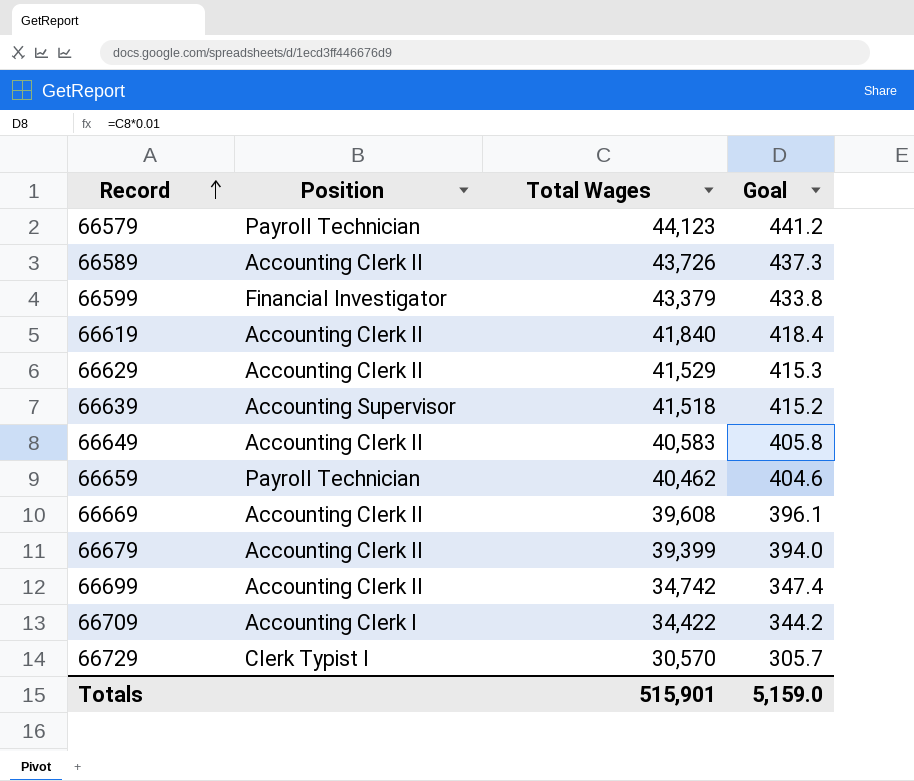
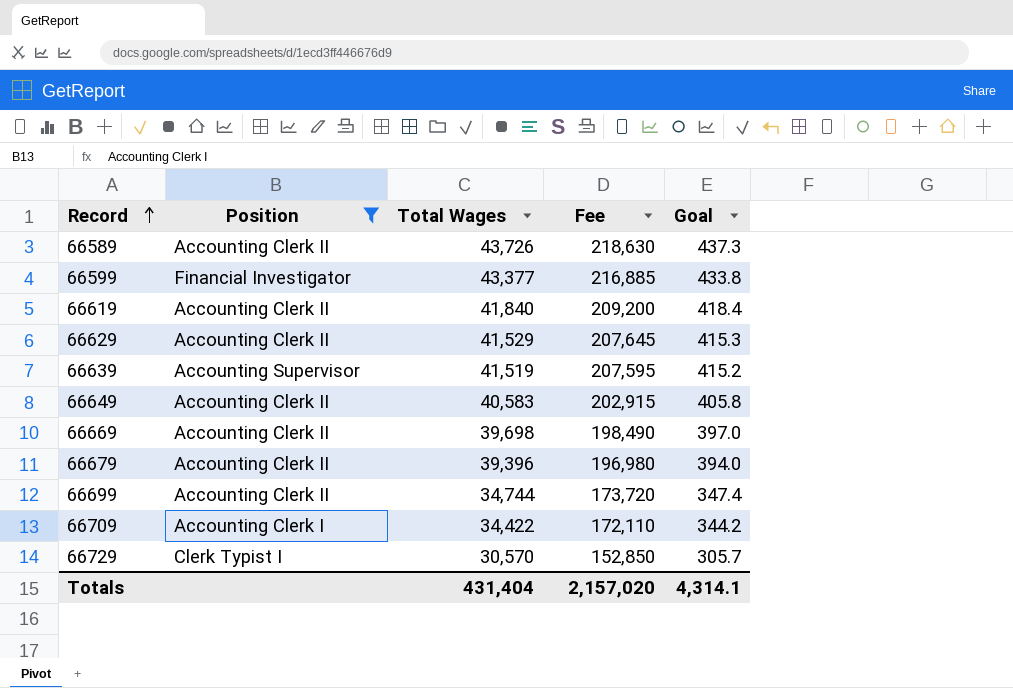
filter: none -> Position != Payroll Technician
column Fee | formula: none -> [Total Wages] * 5
66599 | Total Wages: 43,379 -> 43,377
66639 | Total Wages: 41,518 -> 41,519
66669 | Total Wages: 39,608 -> 39,698
66669 | Goal: 396.1 -> 397.0
66679 | Total Wages: 39,399 -> 39,396
66699 | Total Wages: 34,742 -> 34,744
Totals | Total Wages: 515,901 -> 431,404
Totals | Goal: 5,159.0 -> 4,314.1

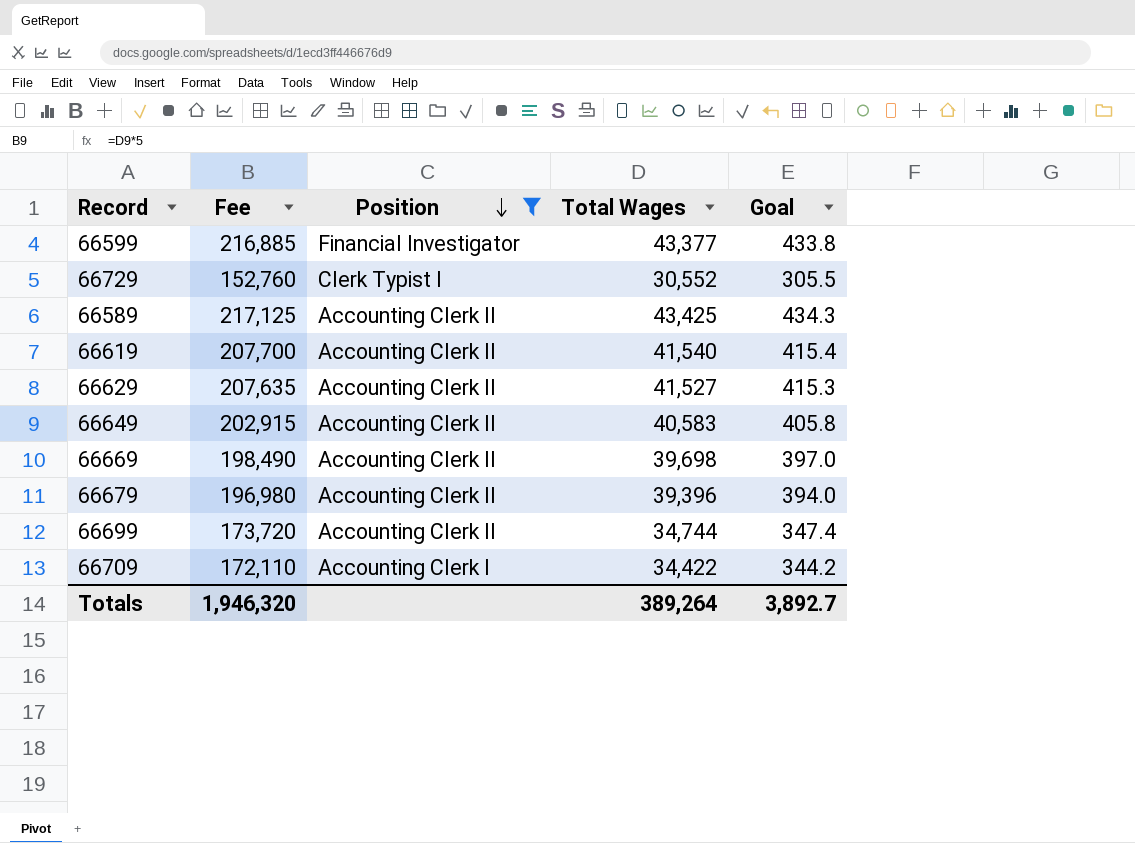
row order: Record ascending -> Position descending
column Fee | position: 4 -> 2
row 66639: Accounting Supervisor | 41,519 | 207,595 | 415.2 -> none
66729 | Fee: 152,850 -> 152,760
66729 | Total Wages: 30,570 -> 30,552
66729 | Goal: 305.7 -> 305.5
66589 | Fee: 218,630 -> 217,125
66589 | Total Wages: 43,726 -> 43,425
66589 | Goal: 437.3 -> 434.3
66619 | Fee: 209,200 -> 207,700
66619 | Total Wages: 41,840 -> 41,540
66619 | Goal: 418.4 -> 415.4
66629 | Fee: 207,645 -> 207,635
66629 | Total Wages: 41,529 -> 41,527
Totals | Fee: 2,157,020 -> 1,946,320
Totals | Total Wages: 431,404 -> 389,264
Totals | Goal: 4,314.1 -> 3,892.7

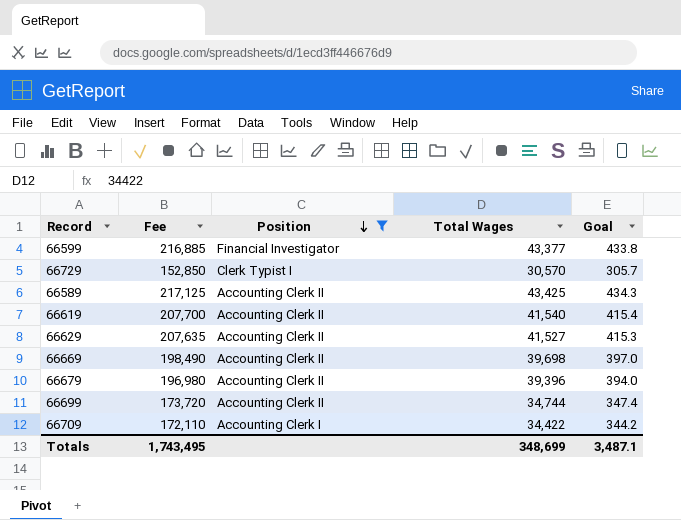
row 66649: 202,915 | Accounting Clerk II | 40,583 | 405.8 -> none
66729 | Fee: 152,760 -> 152,850
66729 | Total Wages: 30,552 -> 30,570
66729 | Goal: 305.5 -> 305.7
Totals | Fee: 1,946,320 -> 1,743,495
Totals | Total Wages: 389,264 -> 348,699
Totals | Goal: 3,892.7 -> 3,487.1

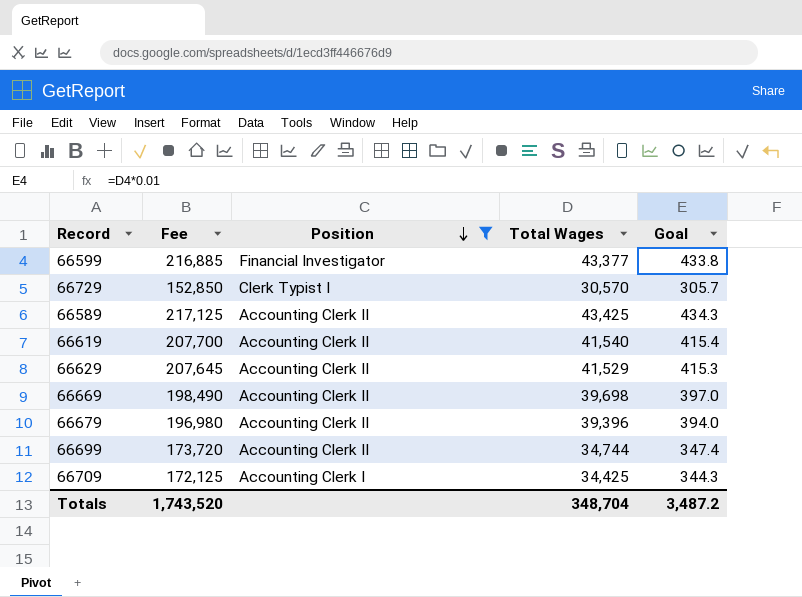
66629 | Fee: 207,635 -> 207,645
66629 | Total Wages: 41,527 -> 41,529
66709 | Fee: 172,110 -> 172,125
66709 | Total Wages: 34,422 -> 34,425
66709 | Goal: 344.2 -> 344.3
Totals | Fee: 1,743,495 -> 1,743,520
Totals | Total Wages: 348,699 -> 348,704
Totals | Goal: 3,487.1 -> 3,487.2

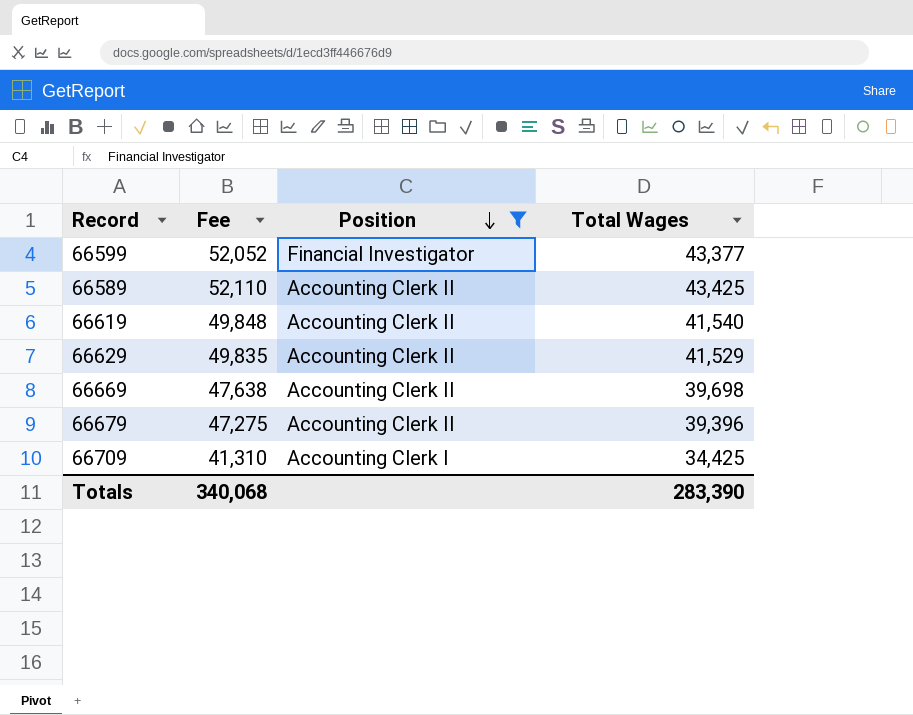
column Goal | formula: [Total Wages] * 0.01 -> none
column Fee | formula: [Total Wages] * 5 -> [Total Wages] * 1.2
row 66729: 152,850 | Clerk Typist I | 30,570 | 305.7 -> none
row 66699: 173,720 | Accounting Clerk II | 34,744 | 347.4 -> none
Totals | Fee: 1,743,520 -> 340,068
Totals | Total Wages: 348,704 -> 283,390

